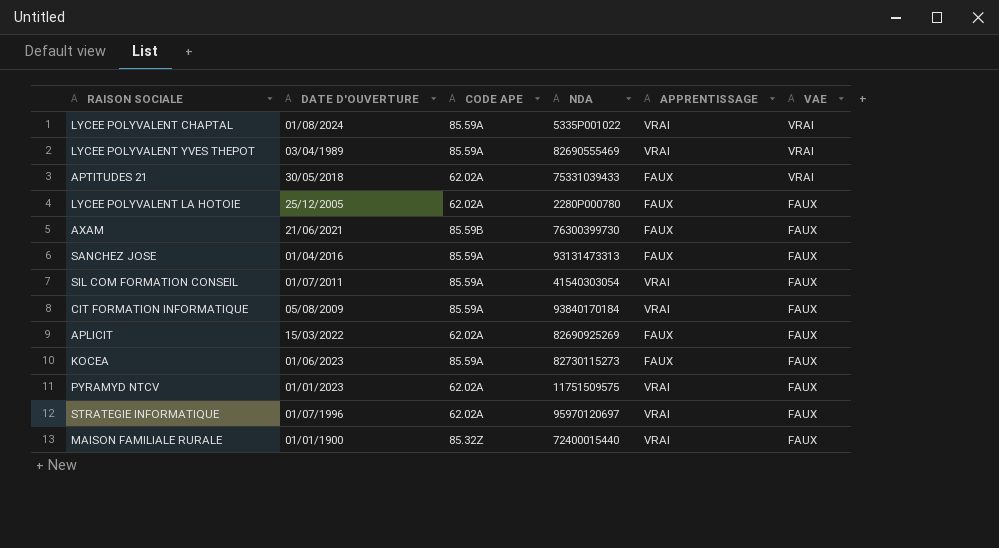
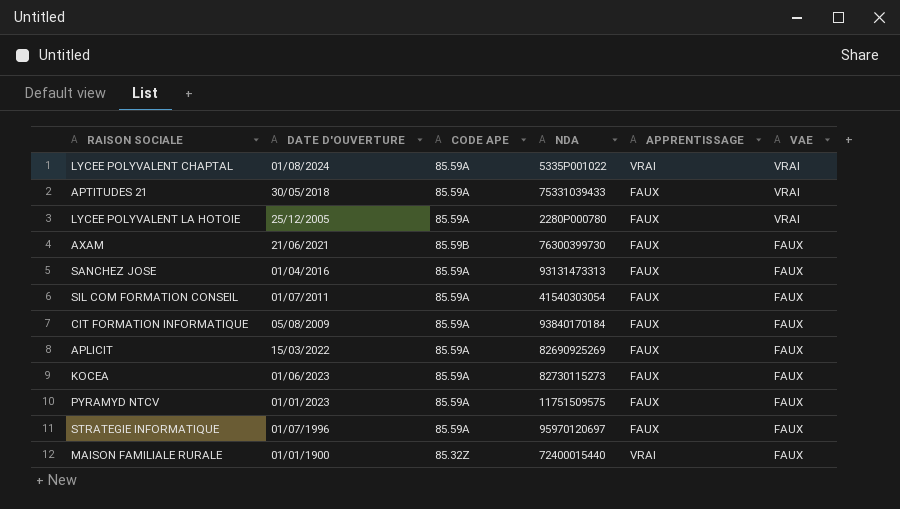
row LYCEE POLYVALENT YVES THEPOT: 03/04/1989 | 85.59A | 82690555469 | VRAI | VRAI -> none
APTITUDES 21 | CODE APE: 62.02A -> 85.59A
LYCEE POLYVALENT LA HOTOIE | CODE APE: 62.02A -> 85.59A
LYCEE POLYVALENT LA HOTOIE | VAE: FAUX -> VRAI
SIL COM FORMATION CONSEIL | APPRENTISSAGE: VRAI -> FAUX
CIT FORMATION INFORMATIQUE | APPRENTISSAGE: VRAI -> FAUX
APLICIT | CODE APE: 62.02A -> 85.59A
PYRAMYD NTCV | CODE APE: 62.02A -> 85.59A
PYRAMYD NTCV | APPRENTISSAGE: VRAI -> FAUX
STRATEGIE INFORMATIQUE | CODE APE: 62.02A -> 85.59A
STRATEGIE INFORMATIQUE | APPRENTISSAGE: VRAI -> FAUX

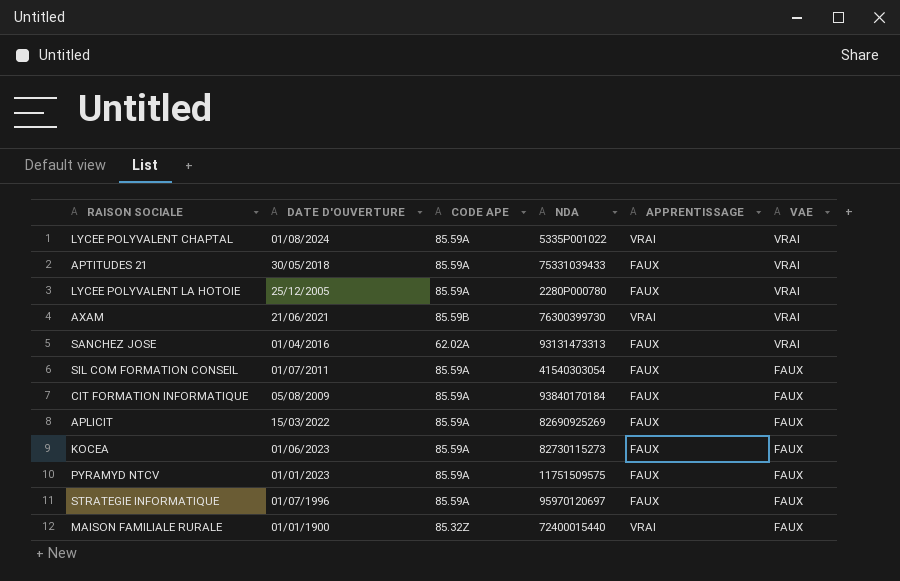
AXAM | APPRENTISSAGE: FAUX -> VRAI
AXAM | VAE: FAUX -> VRAI
SANCHEZ JOSE | CODE APE: 85.59A -> 62.02A
SANCHEZ JOSE | VAE: FAUX -> VRAI

